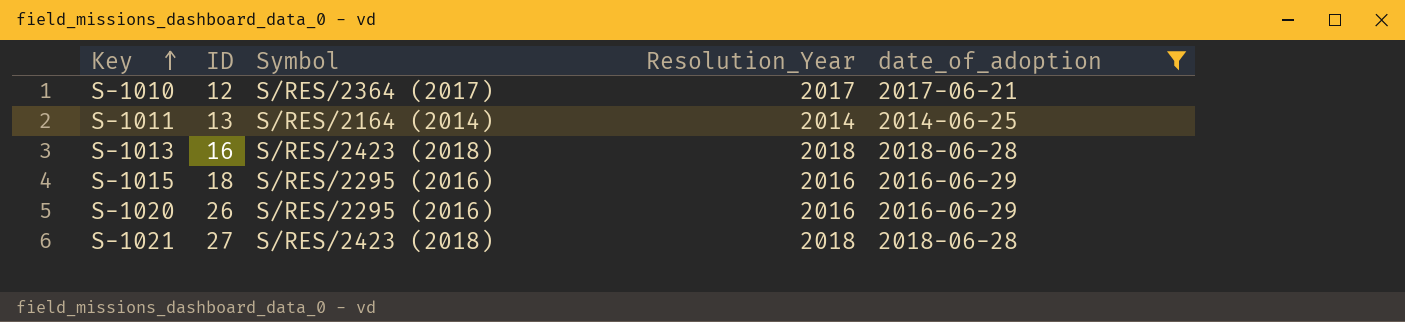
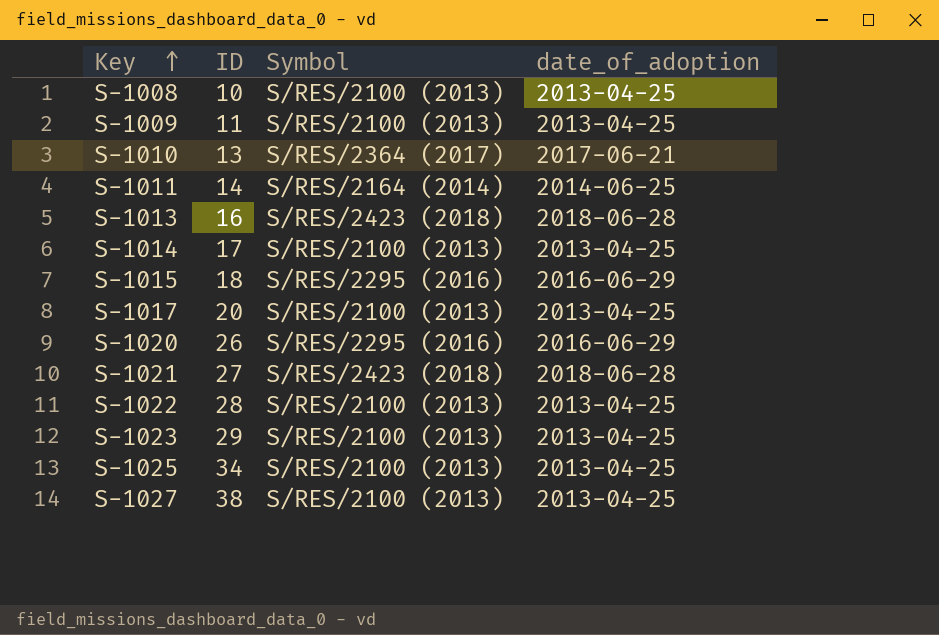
filter: date_of_adoption != 2013-04-25 -> none
column Resolution_Year | position: 4 -> none
S-1010 | ID: 12 -> 13
S-1011 | ID: 13 -> 14

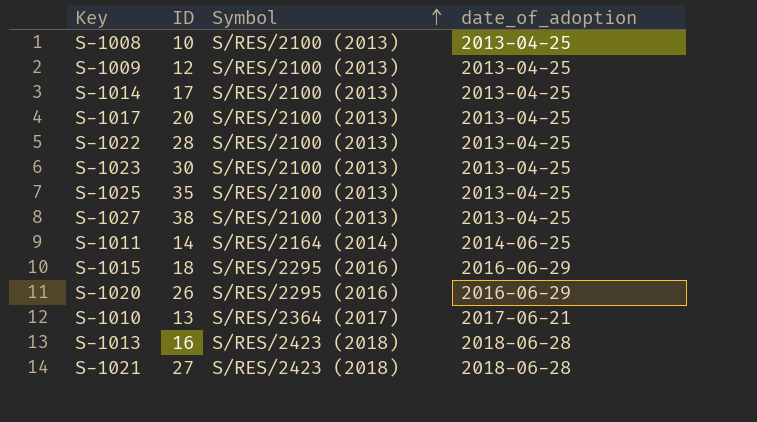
row order: Key ascending -> Symbol ascending
S-1009 | ID: 11 -> 12
S-1023 | ID: 29 -> 30
S-1025 | ID: 34 -> 35

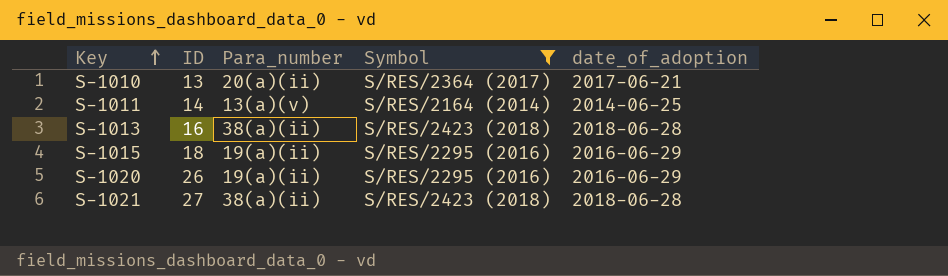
filter: none -> Symbol != S/RES/2100 (2013)
row order: Symbol ascending -> Key ascending
column Para_number | position: none -> 3

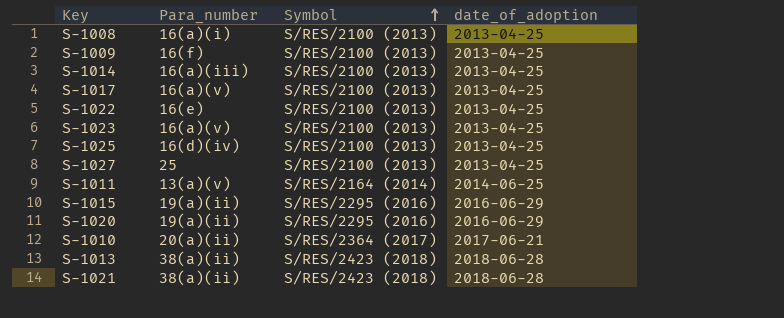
filter: Symbol != S/RES/2100 (2013) -> none
row order: Key ascending -> Symbol ascending
column ID | position: 2 -> none

